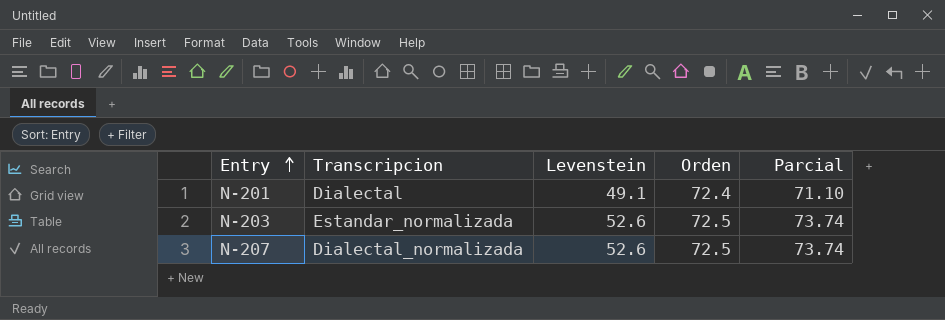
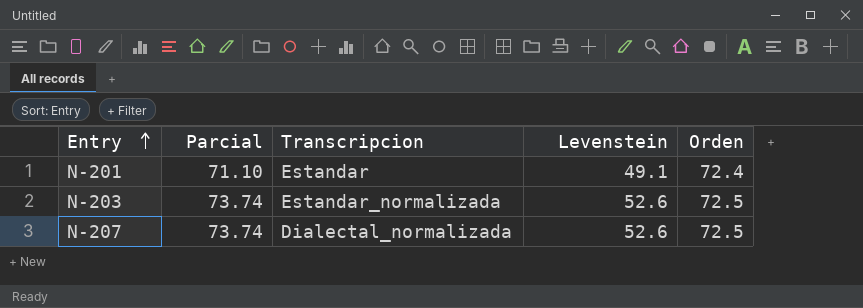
column Parcial | position: 5 -> 2
N-201 | Transcripcion: Dialectal -> Estandar

